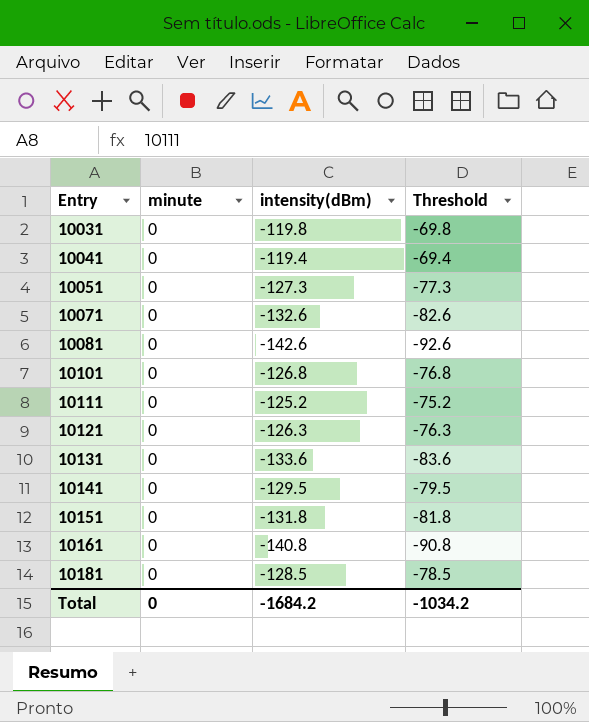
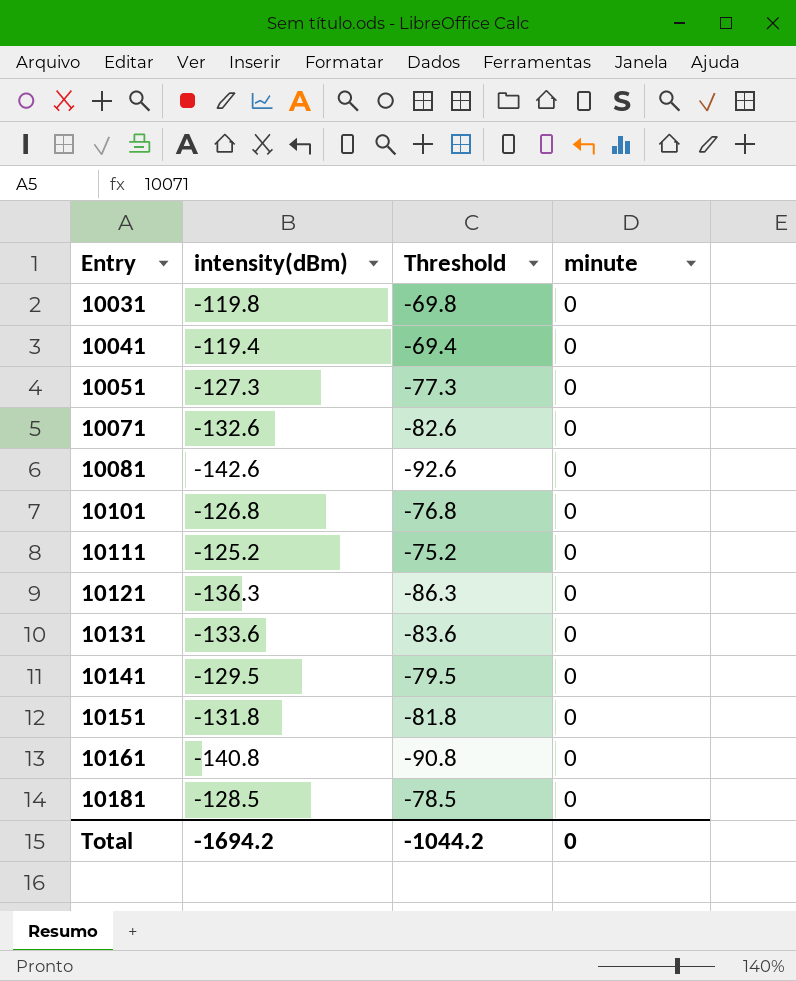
column minute | position: 2 -> 4
10121 | intensity(dBm): -126.3 -> -136.3
10121 | Threshold: -76.3 -> -86.3
Total | intensity(dBm): -1684.2 -> -1694.2
Total | Threshold: -1034.2 -> -1044.2

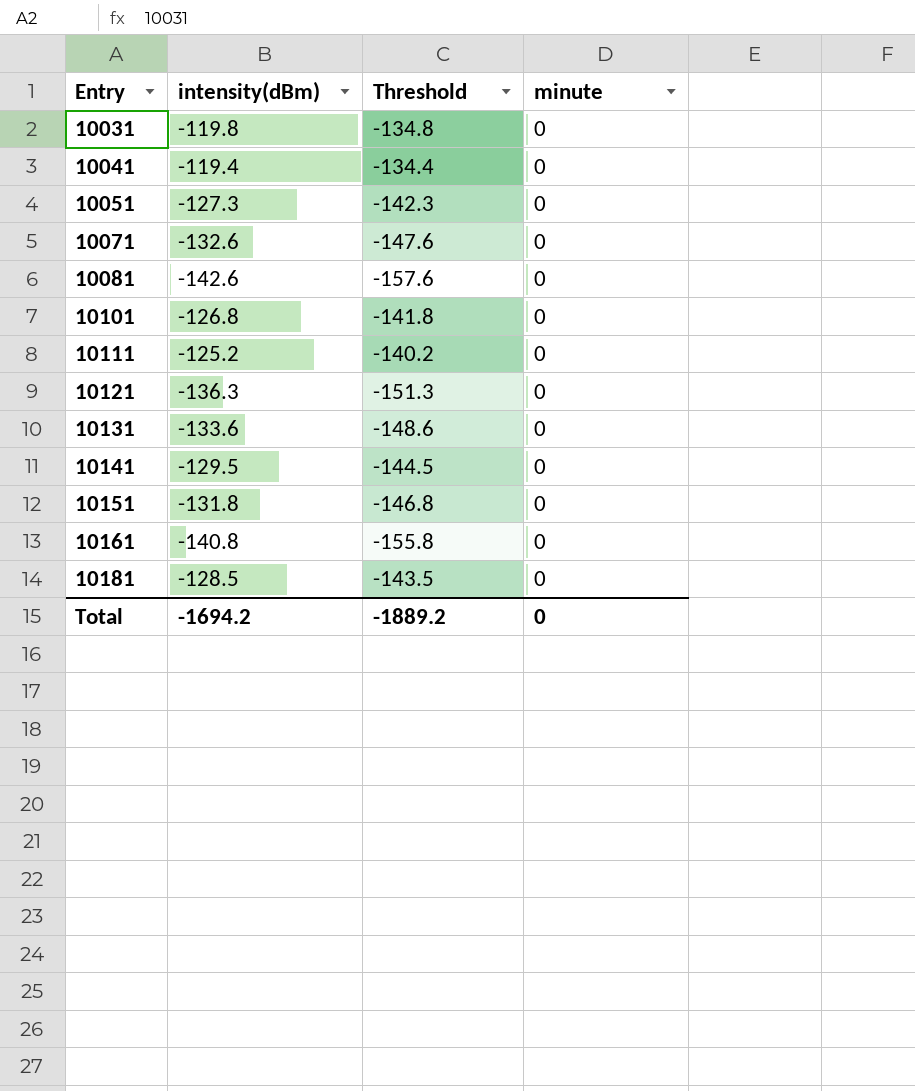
column Threshold | formula: [intensity(dBm)] + 50 -> [intensity(dBm)] - 15
Total | Threshold: -1044.2 -> -1889.2

